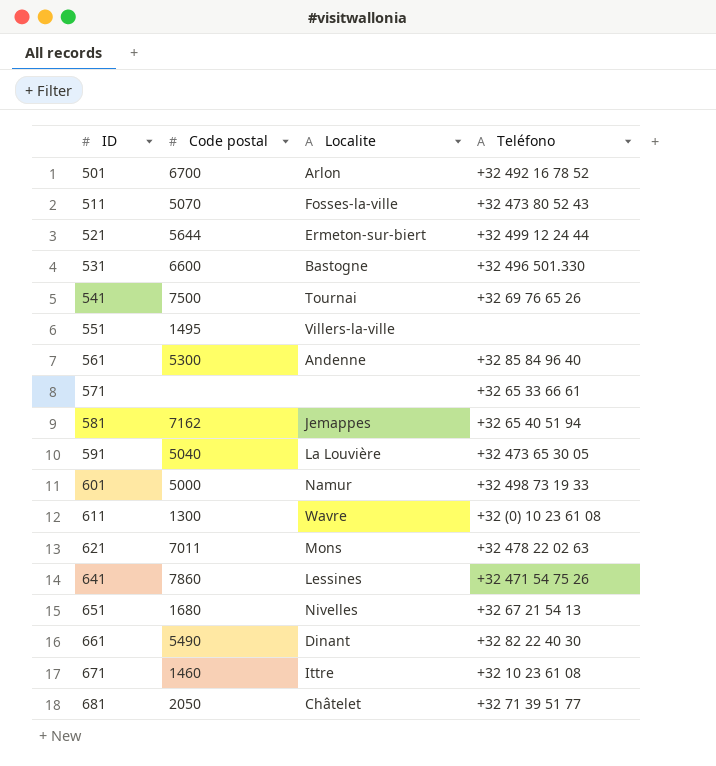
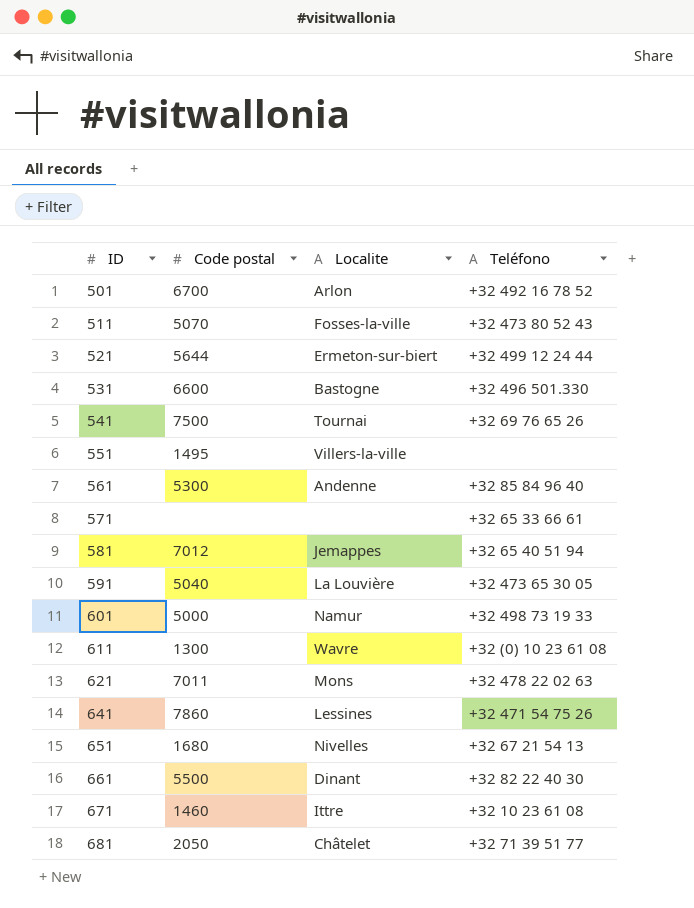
581 | Code postal: 7162 -> 7012
661 | Code postal: 5490 -> 5500

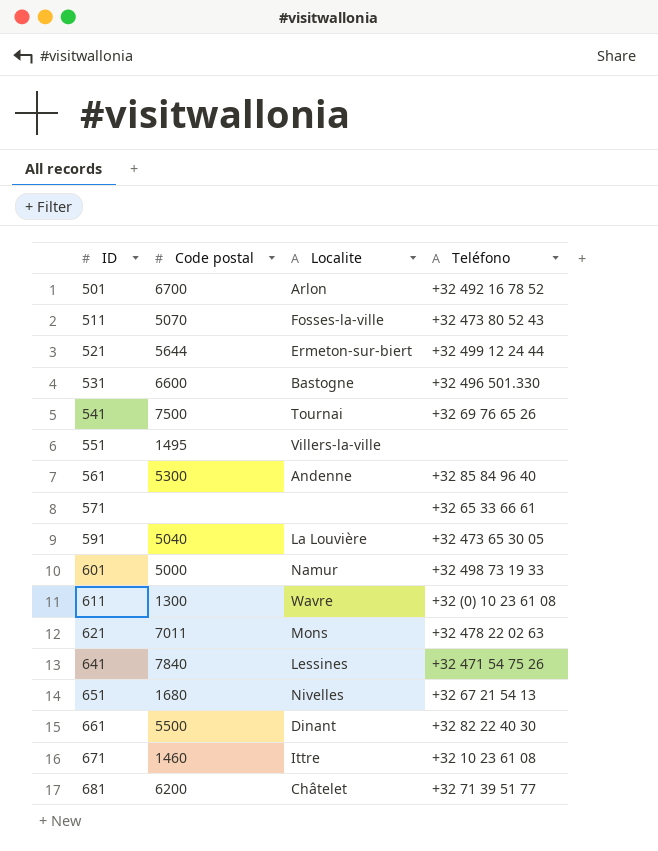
row 581: 7012 | Jemappes | +32 65 40 51 94 -> none
641 | Code postal: 7860 -> 7840
681 | Code postal: 2050 -> 6200

